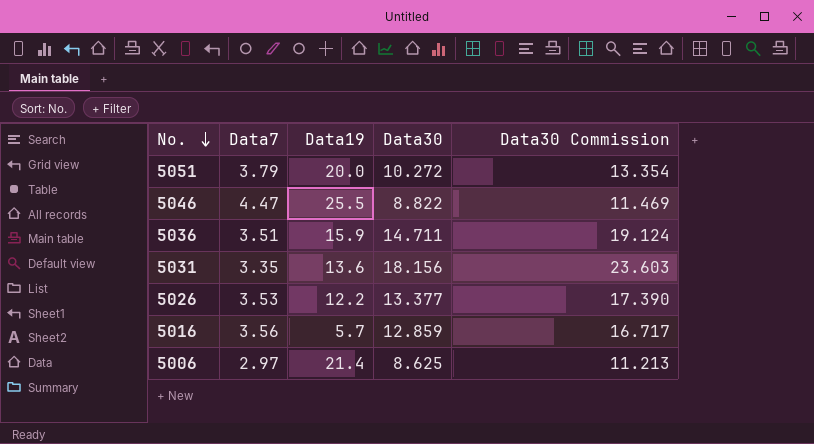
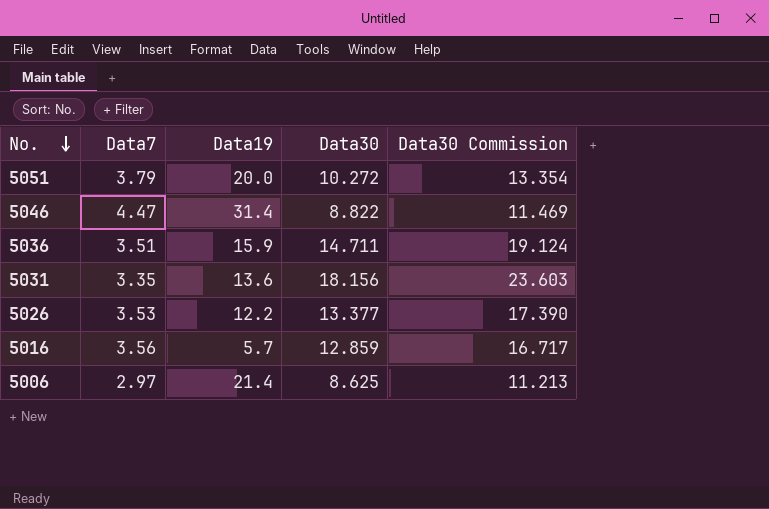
5046 | Data19: 25.5 -> 31.4

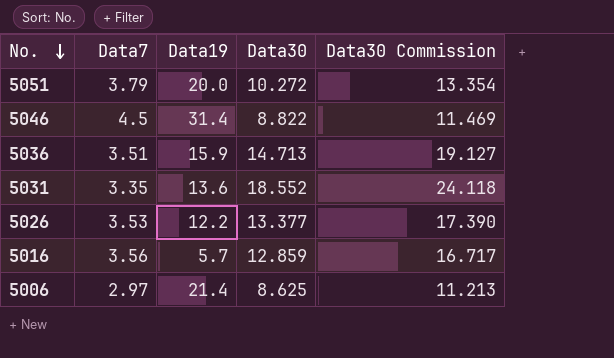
5046 | Data7: 4.47 -> 4.5
5036 | Data30: 14.711 -> 14.713
5036 | Data30 Commission: 19.124 -> 19.127
5031 | Data30: 18.156 -> 18.552
5031 | Data30 Commission: 23.603 -> 24.118

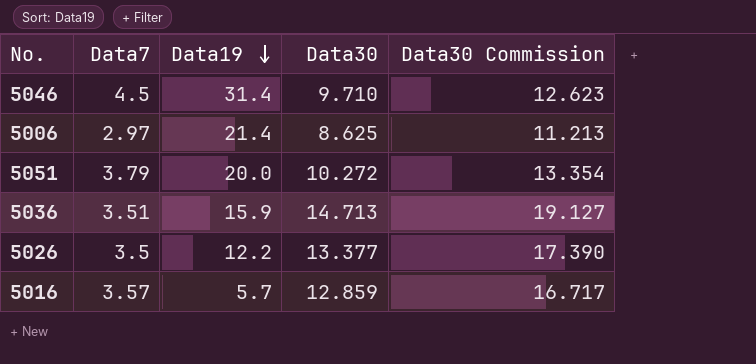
row order: No. descending -> Data19 descending
row 5031: 3.35 | 13.6 | 18.552 | 24.118 -> none
5046 | Data30: 8.822 -> 9.710
5046 | Data30 Commission: 11.469 -> 12.623
5026 | Data7: 3.53 -> 3.5
5016 | Data7: 3.56 -> 3.57

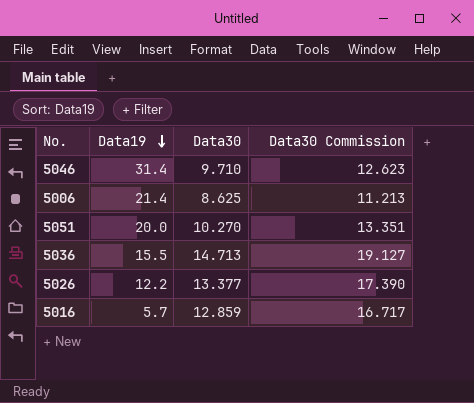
column Data7 | position: 2 -> none
5051 | Data30: 10.272 -> 10.270
5051 | Data30 Commission: 13.354 -> 13.351
5036 | Data19: 15.9 -> 15.5

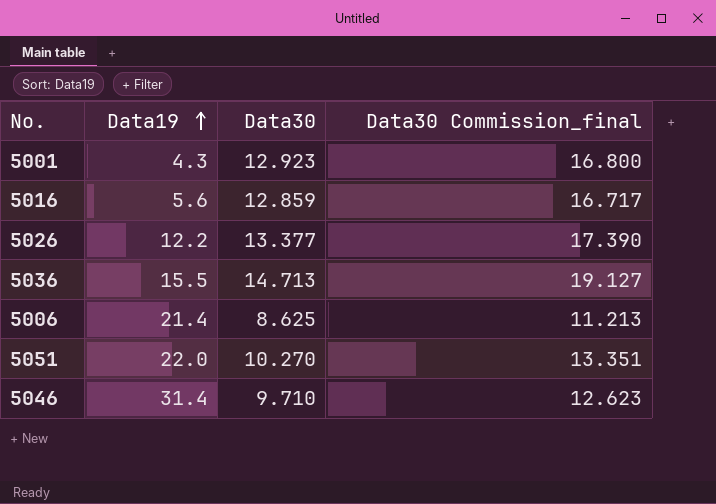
row order: Data19 descending -> Data19 ascending
column name: Data30 Commission -> Data30 Commission_final
row 5001: none -> 4.3 | 12.923 | 16.800
5016 | Data19: 5.7 -> 5.6
5051 | Data19: 20.0 -> 22.0

